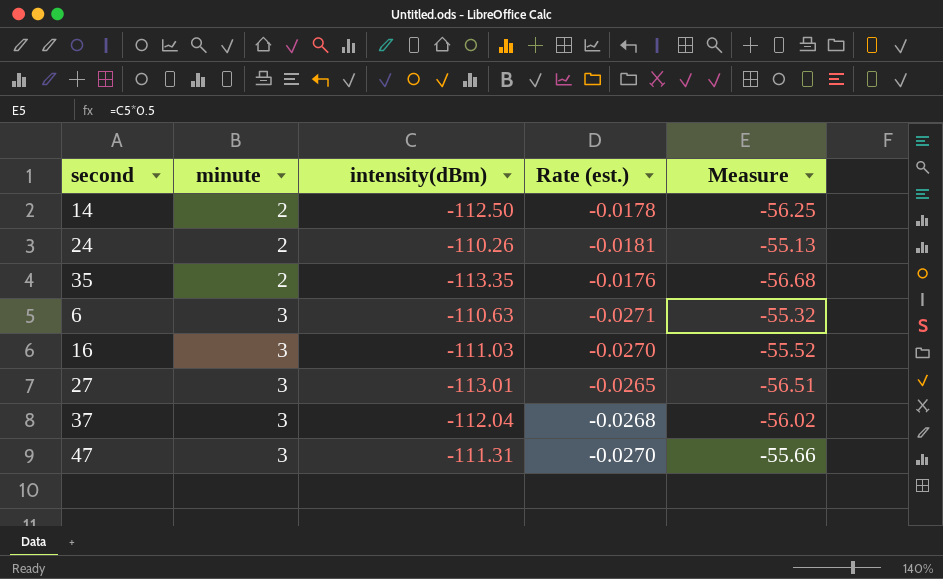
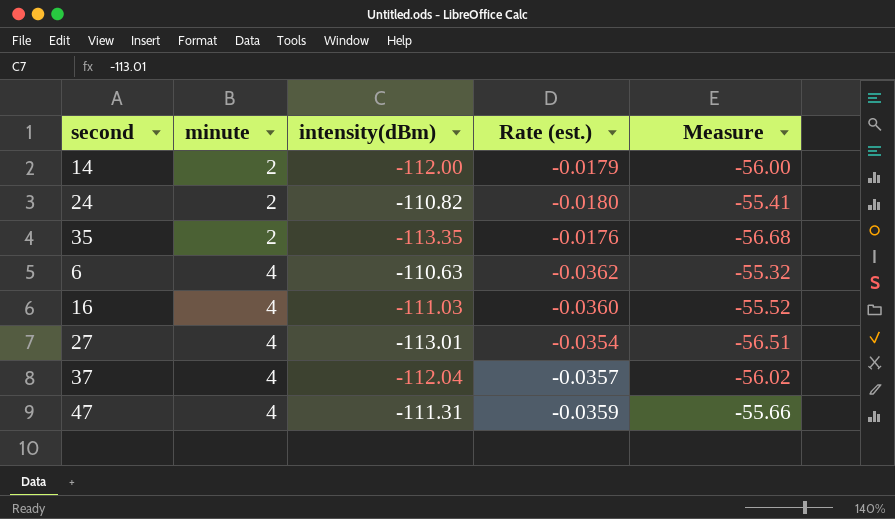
14 | intensity(dBm): -112.50 -> -112.00
14 | Rate (est.): -0.0178 -> -0.0179
14 | Measure: -56.25 -> -56.00
24 | intensity(dBm): -110.26 -> -110.82
24 | Rate (est.): -0.0181 -> -0.0180
24 | Measure: -55.13 -> -55.41
6 | minute: 3 -> 4
6 | Rate (est.): -0.0271 -> -0.0362
16 | minute: 3 -> 4
16 | Rate (est.): -0.0270 -> -0.0360
27 | minute: 3 -> 4
27 | Rate (est.): -0.0265 -> -0.0354
37 | minute: 3 -> 4
37 | Rate (est.): -0.0268 -> -0.0357
47 | minute: 3 -> 4
47 | Rate (est.): -0.0270 -> -0.0359

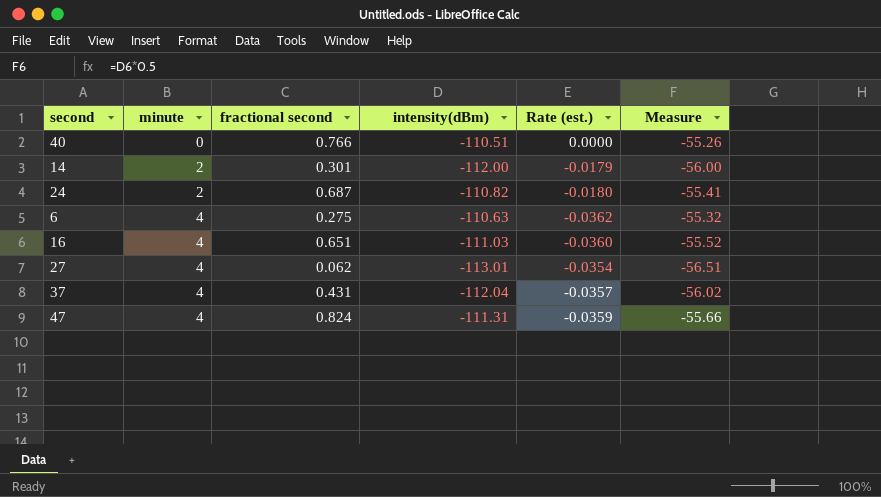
column fractional second | position: none -> 3
row 35: 2 | -113.35 | -0.0176 | -56.68 -> none
row 40: none -> 0 | 0.766 | -110.51 | 0.0000 | -55.26

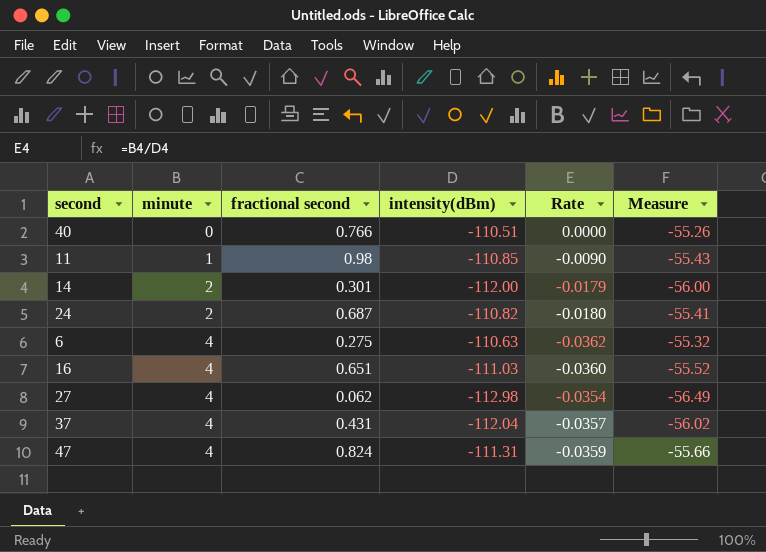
column name: Rate (est.) -> Rate
row 11: none -> 1 | 0.98 | -110.85 | -0.0090 | -55.43
27 | intensity(dBm): -113.01 -> -112.98
27 | Measure: -56.51 -> -56.49

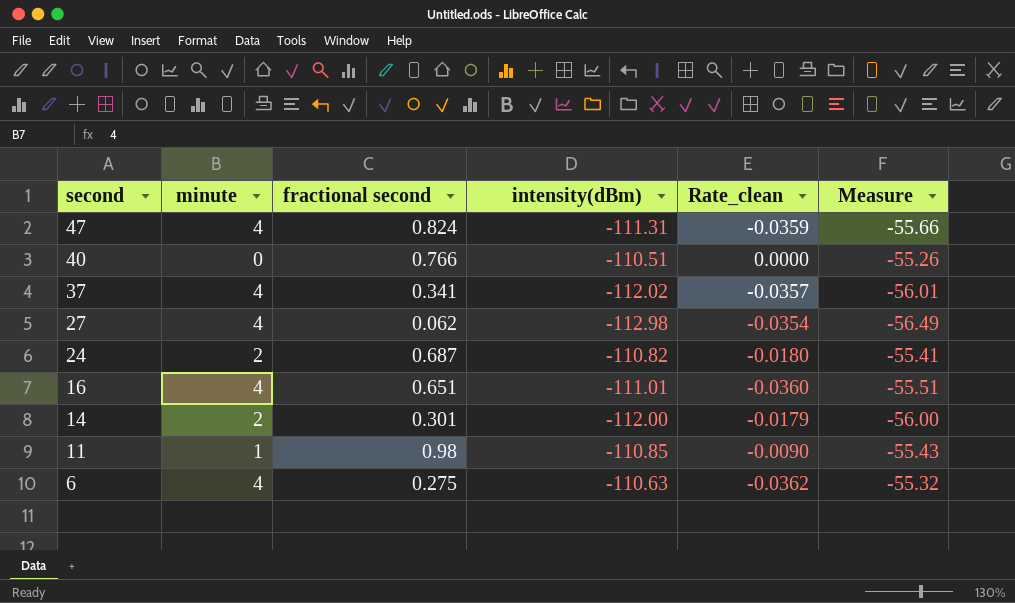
row order: minute ascending -> second descending
column name: Rate -> Rate_clean
37 | fractional second: 0.431 -> 0.341
37 | intensity(dBm): -112.04 -> -112.02
37 | Measure: -56.02 -> -56.01
16 | intensity(dBm): -111.03 -> -111.01
16 | Measure: -55.52 -> -55.51

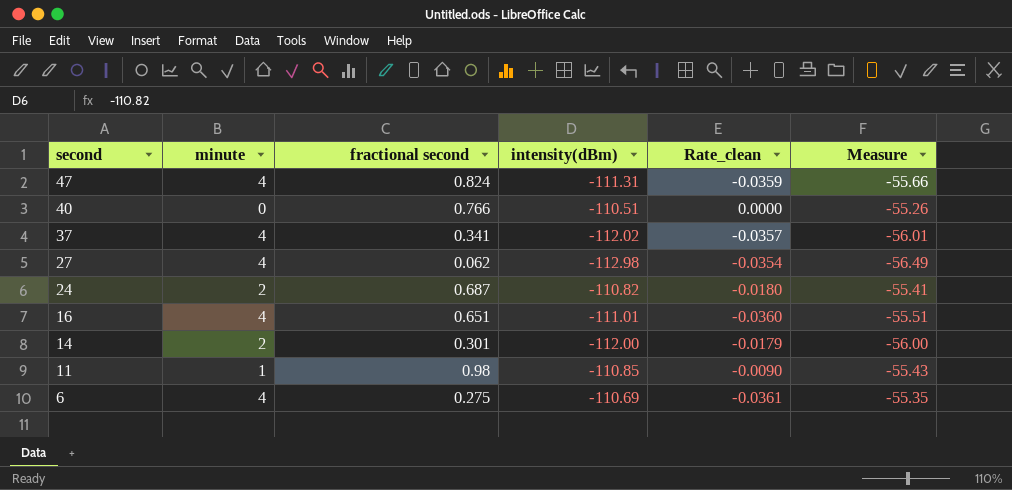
6 | intensity(dBm): -110.63 -> -110.69
6 | Rate_clean: -0.0362 -> -0.0361
6 | Measure: -55.32 -> -55.35

